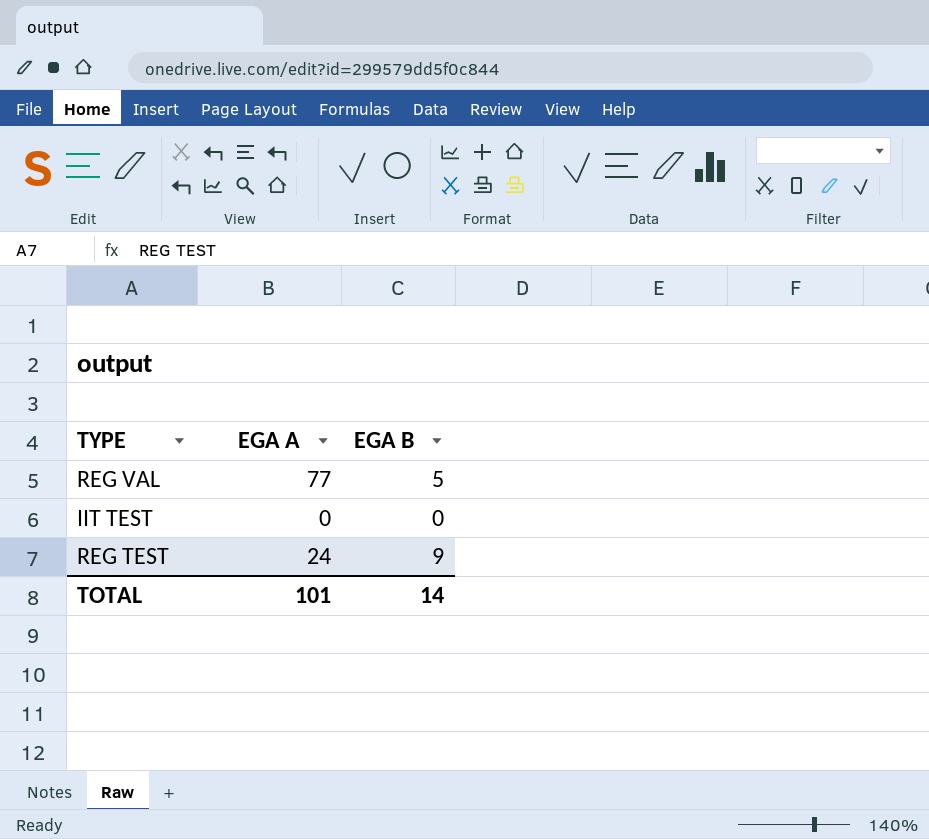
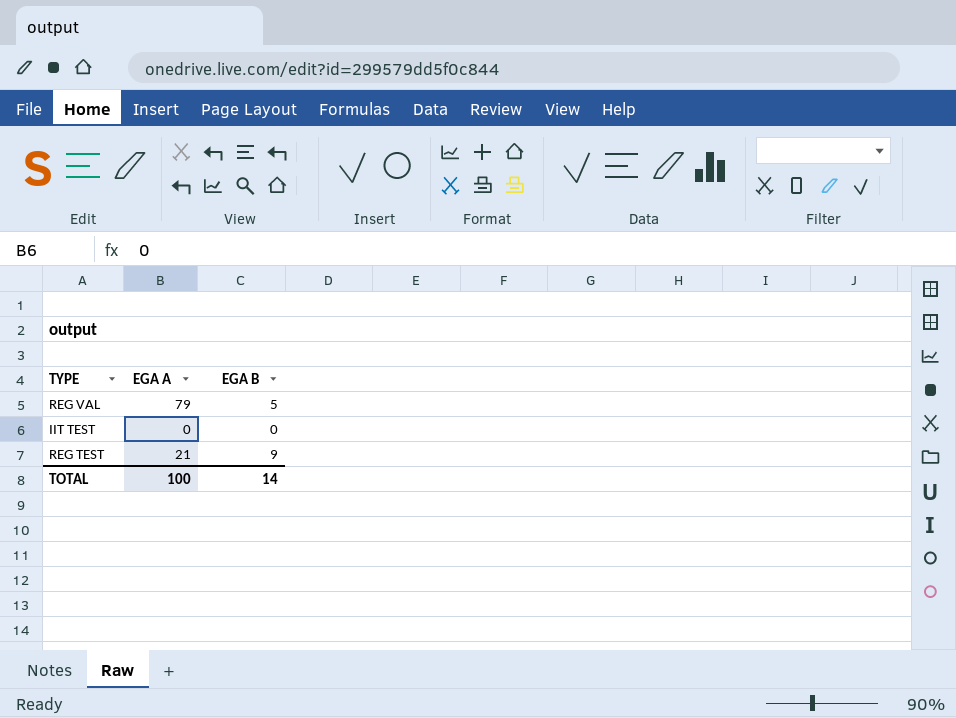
REG VAL | EGA A: 77 -> 79
REG TEST | EGA A: 24 -> 21
TOTAL | EGA A: 101 -> 100

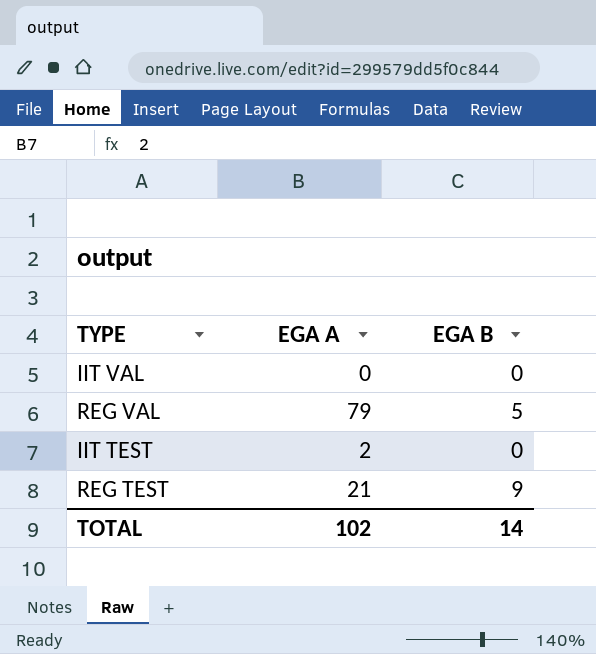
row IIT VAL: none -> 0 | 0
IIT TEST | EGA A: 0 -> 2
TOTAL | EGA A: 100 -> 102

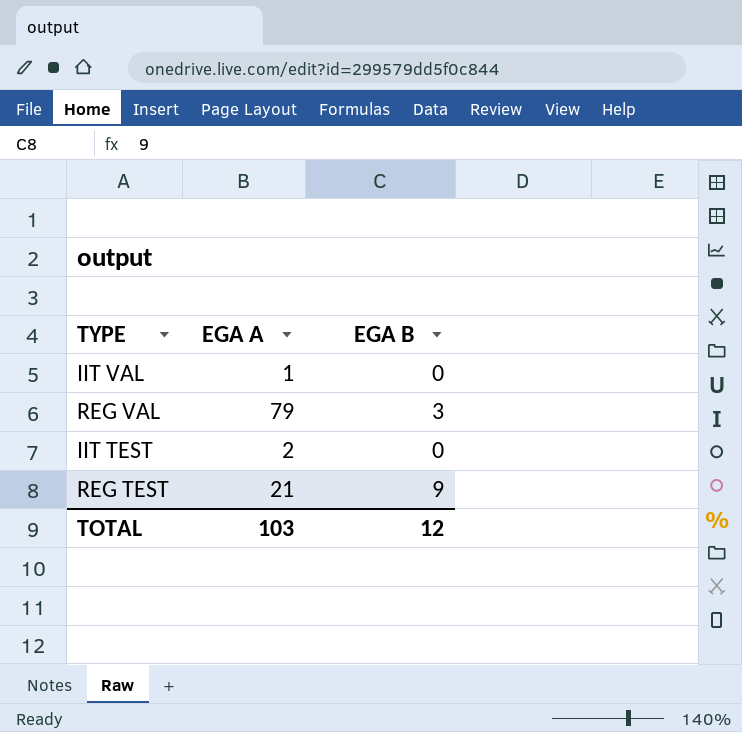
IIT VAL | EGA A: 0 -> 1
REG VAL | EGA B: 5 -> 3
TOTAL | EGA A: 102 -> 103
TOTAL | EGA B: 14 -> 12

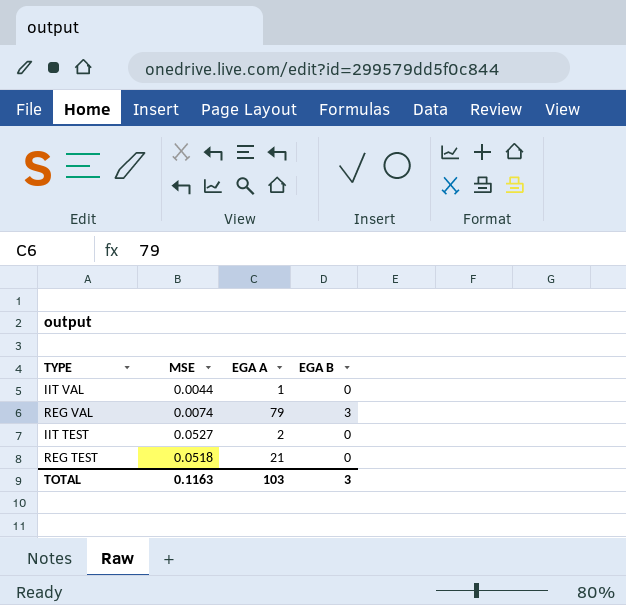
column MSE | position: none -> 2
REG TEST | EGA B: 9 -> 0
TOTAL | EGA B: 12 -> 3

